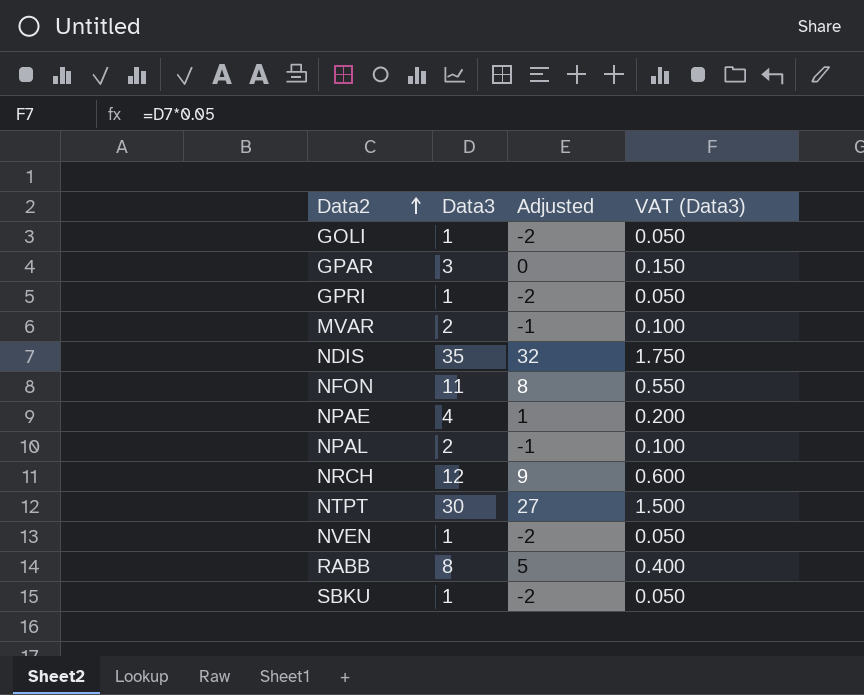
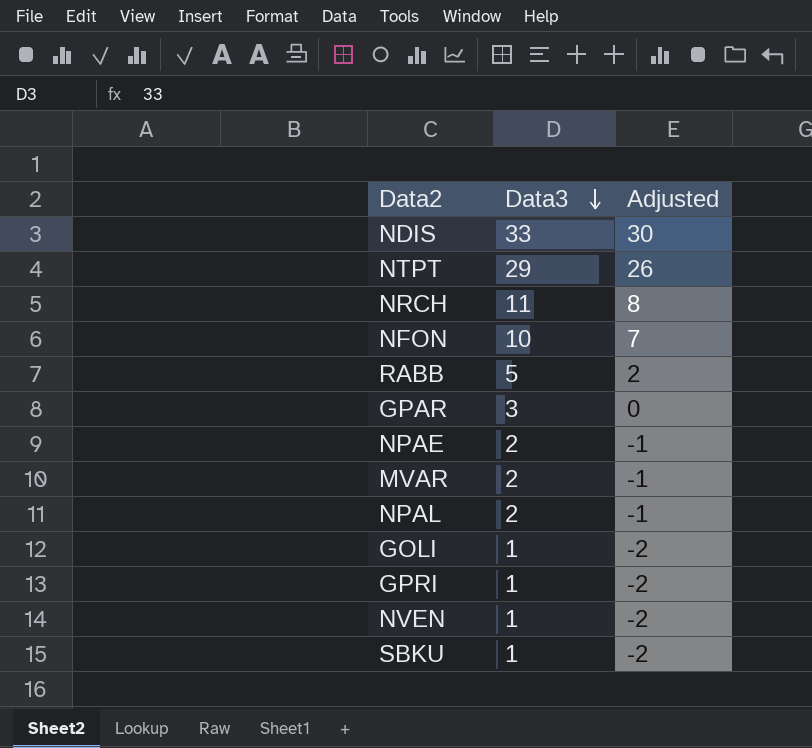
row order: Data2 ascending -> Data3 descending
column VAT (Data3) | formula: [Data3] * 0.05 -> none
NDIS | Data3: 35 -> 33
NDIS | Adjusted: 32 -> 30
NTPT | Data3: 30 -> 29
NTPT | Adjusted: 27 -> 26
NRCH | Data3: 12 -> 11
NRCH | Adjusted: 9 -> 8
NFON | Data3: 11 -> 10
NFON | Adjusted: 8 -> 7
RABB | Data3: 8 -> 5
RABB | Adjusted: 5 -> 2
NPAE | Data3: 4 -> 2
NPAE | Adjusted: 1 -> -1

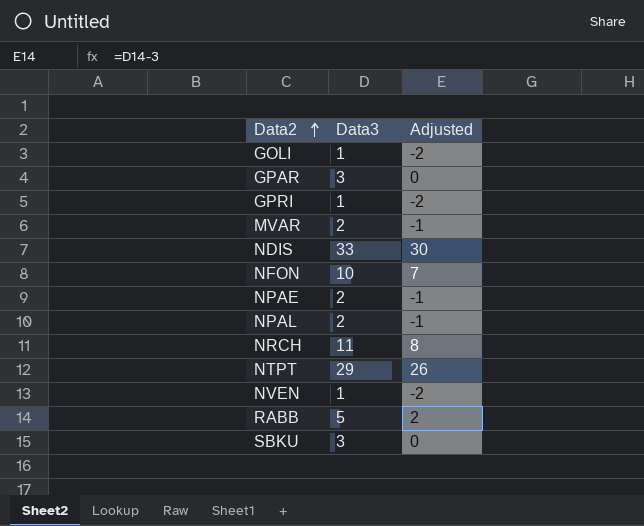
row order: Data3 descending -> Data2 ascending
SBKU | Data3: 1 -> 3
SBKU | Adjusted: -2 -> 0

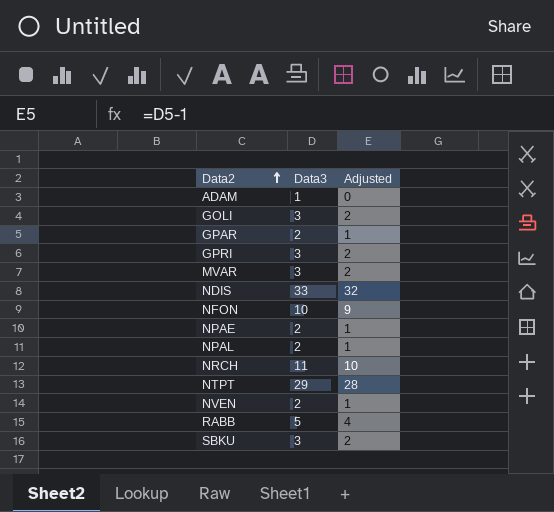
column Adjusted | formula: [Data3] - 3 -> [Data3] - 1
row ADAM: none -> 1 | 0
GOLI | Data3: 1 -> 3
GPAR | Data3: 3 -> 2
GPRI | Data3: 1 -> 3
MVAR | Data3: 2 -> 3
NVEN | Data3: 1 -> 2

